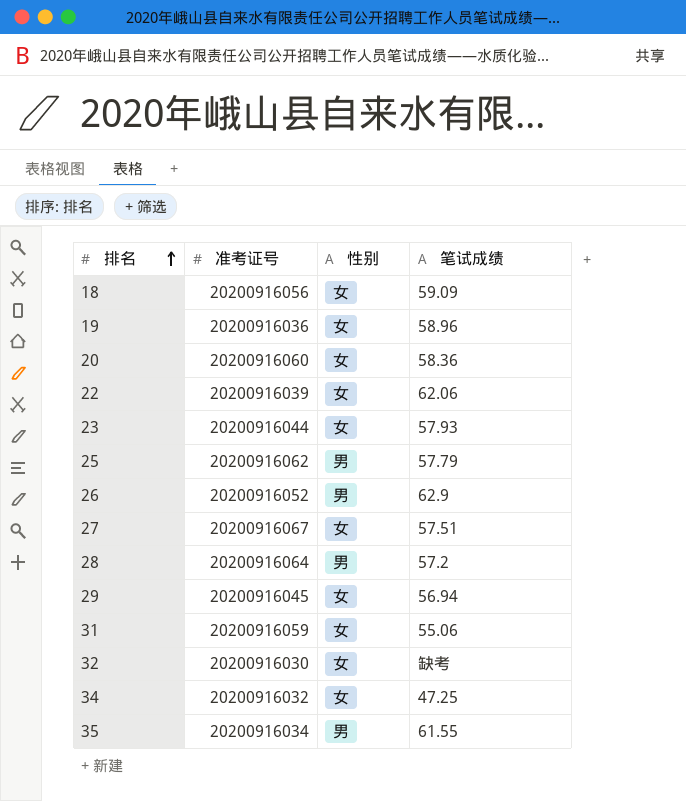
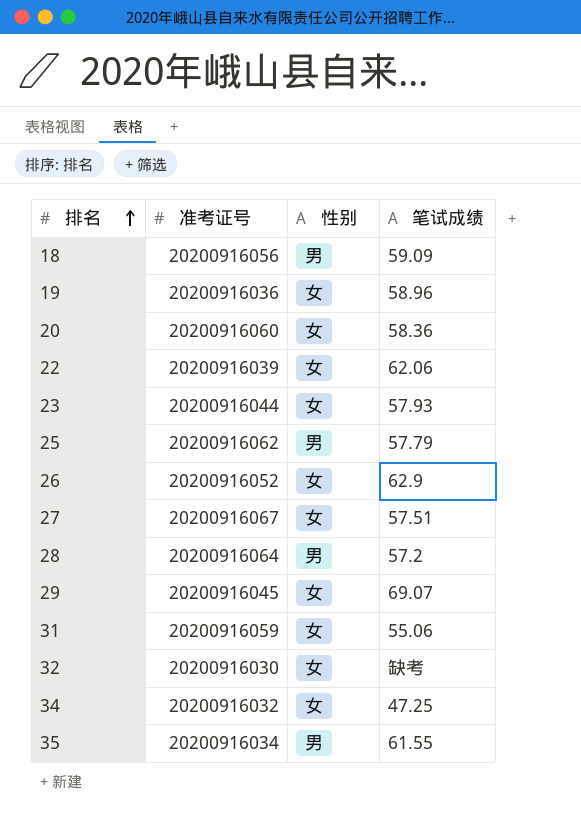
18 | 性别: 女 -> 男
26 | 性别: 男 -> 女
29 | 笔试成绩: 56.94 -> 69.07

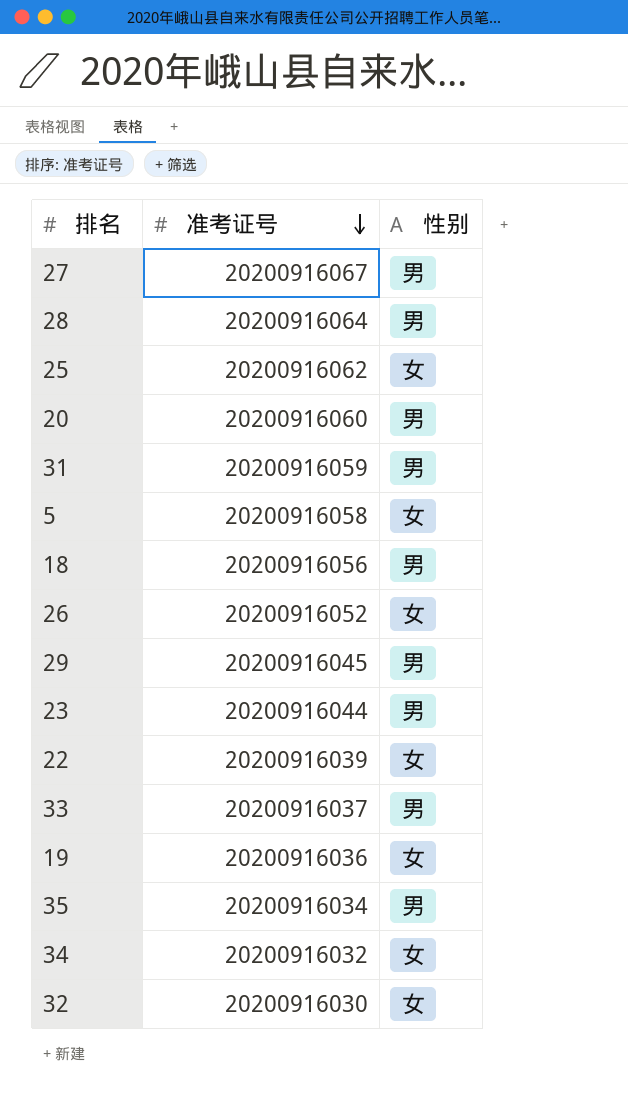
row order: 排名 ascending -> 准考证号 descending
column 笔试成绩 | position: 4 -> none
27 | 性别: 女 -> 男
25 | 性别: 男 -> 女
20 | 性别: 女 -> 男
31 | 性别: 女 -> 男
row 5: none -> 20200916058 | 女
29 | 性别: 女 -> 男
23 | 性别: 女 -> 男
row 33: none -> 20200916037 | 男

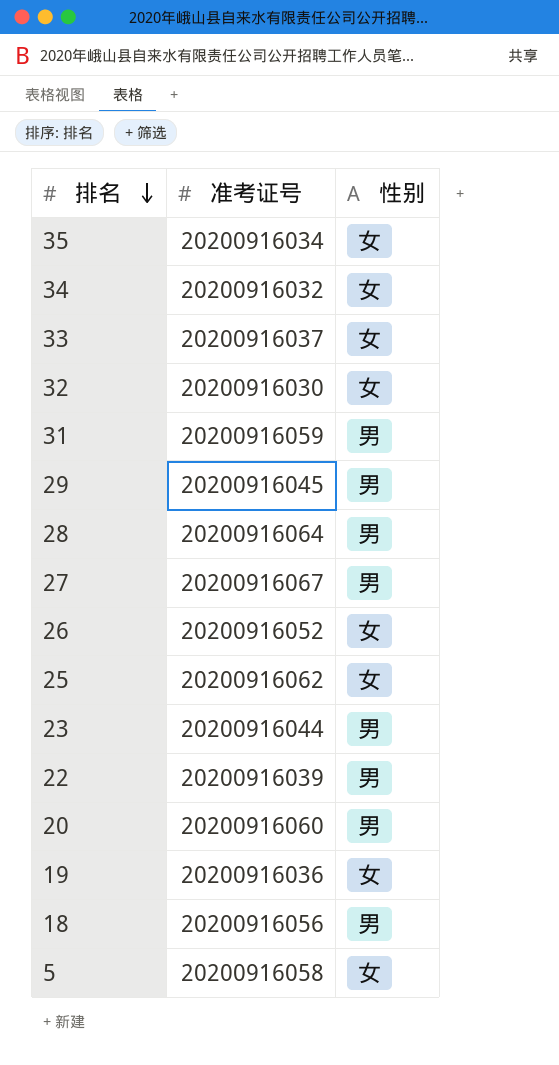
row order: 准考证号 descending -> 排名 descending
35 | 性别: 男 -> 女
33 | 性别: 男 -> 女
22 | 性别: 女 -> 男

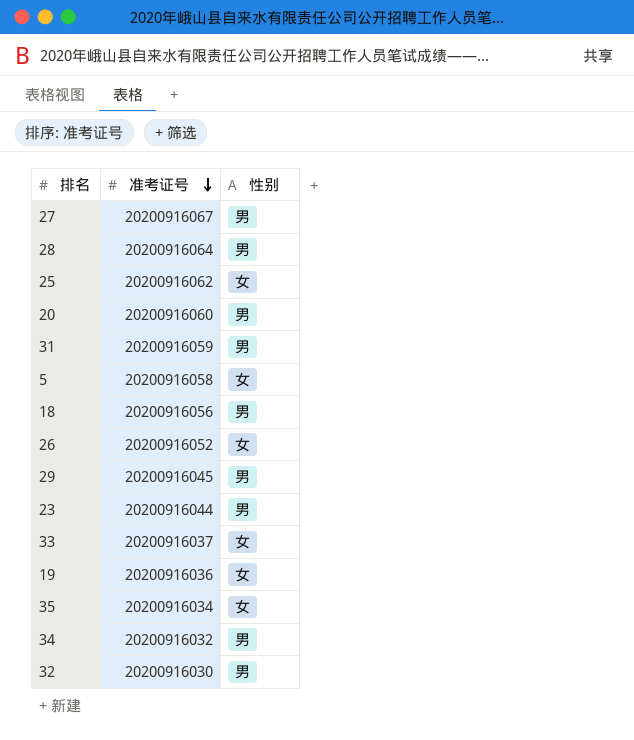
row order: 排名 descending -> 准考证号 descending
row 22: 20200916039 | 男 -> none
34 | 性别: 女 -> 男
32 | 性别: 女 -> 男

